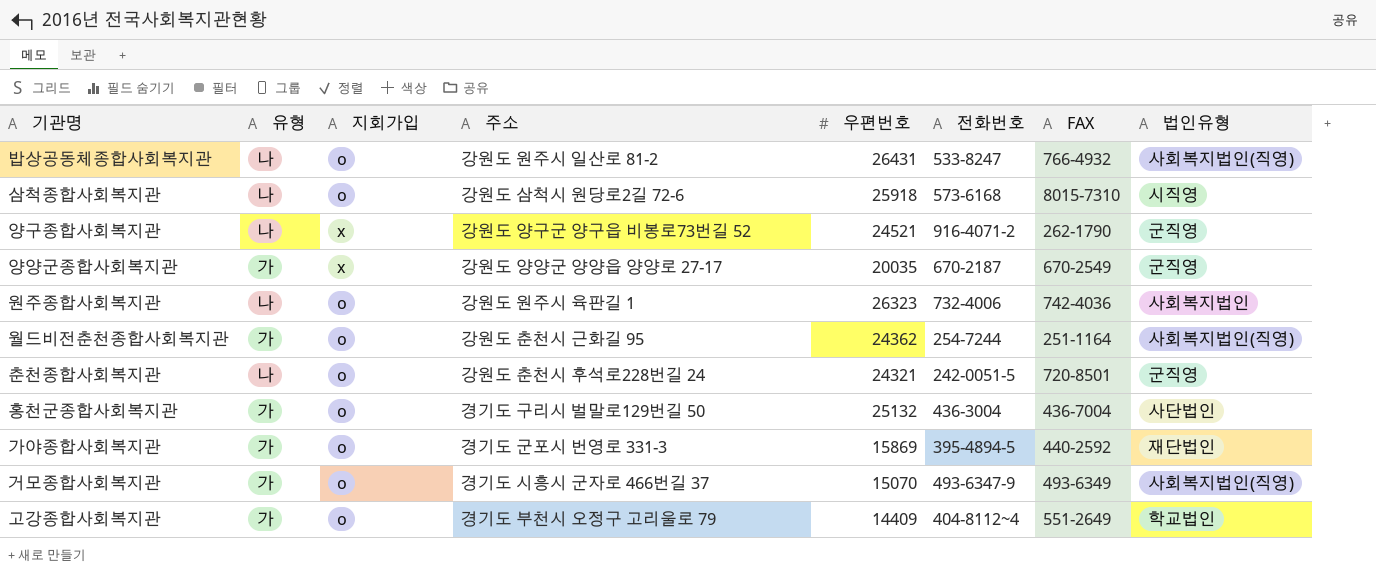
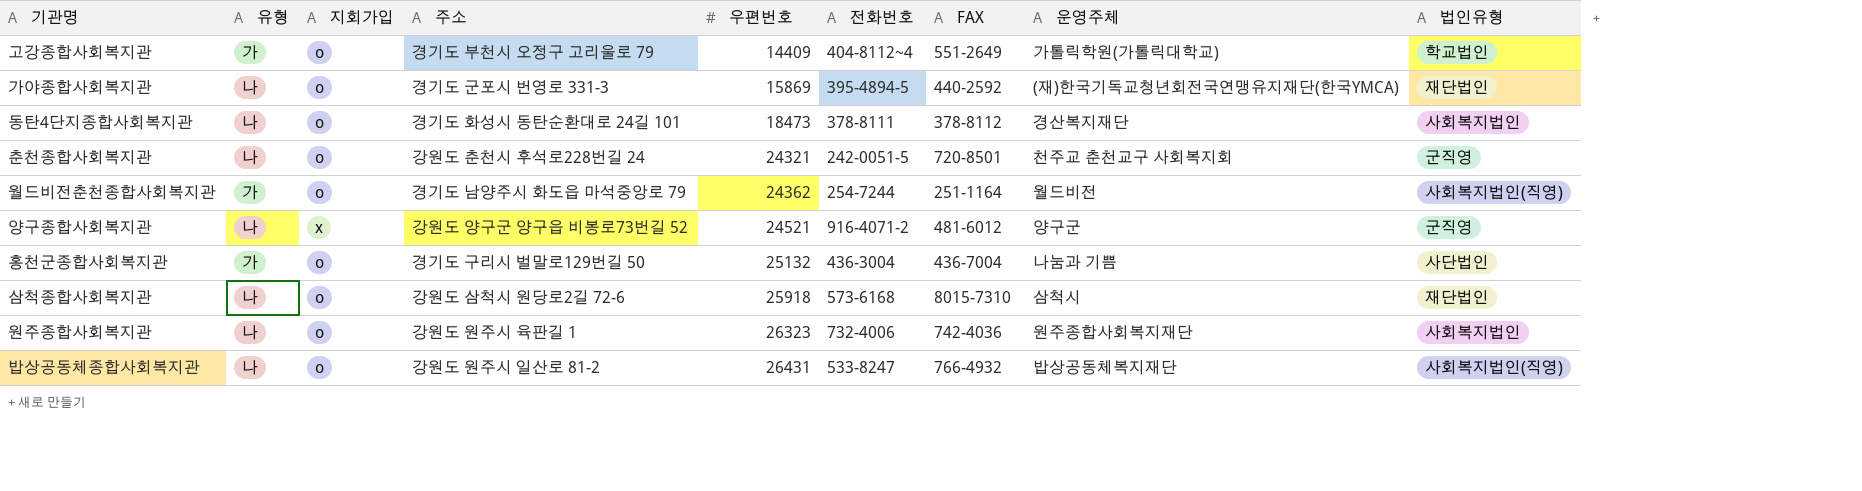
row order: none -> 우편번호 ascending
column 운영주체 | position: none -> 8
row 양양군종합사회복지관: 가 | x | 강원도 양양군 양양읍 양양로 27-17 | 20035 | 670-2187 | 670-2549 | 군직영 -> none
row 거모종합사회복지관: 가 | o | 경기도 시흥시 군자로 466번길 37 | 15070 | 493-6347-9 | 493-6349 | 사회복지법인(직영) -> none
가야종합사회복지관 | 유형: 가 -> 나
row 동탄4단지종합사회복지관: none -> 나 | o | 경기도 화성시 동탄순환대로 24길 101 | 18473 | 378-8111 | 378-8112 | 경산복지재단 | 사회복지법인
월드비전춘천종합사회복지관 | 주소: 강원도 춘천시 근화길 95 -> 경기도 남양주시 화도읍 마석중앙로 79
양구종합사회복지관 | FAX: 262-1790 -> 481-6012
삼척종합사회복지관 | 법인유형: 시직영 -> 재단법인

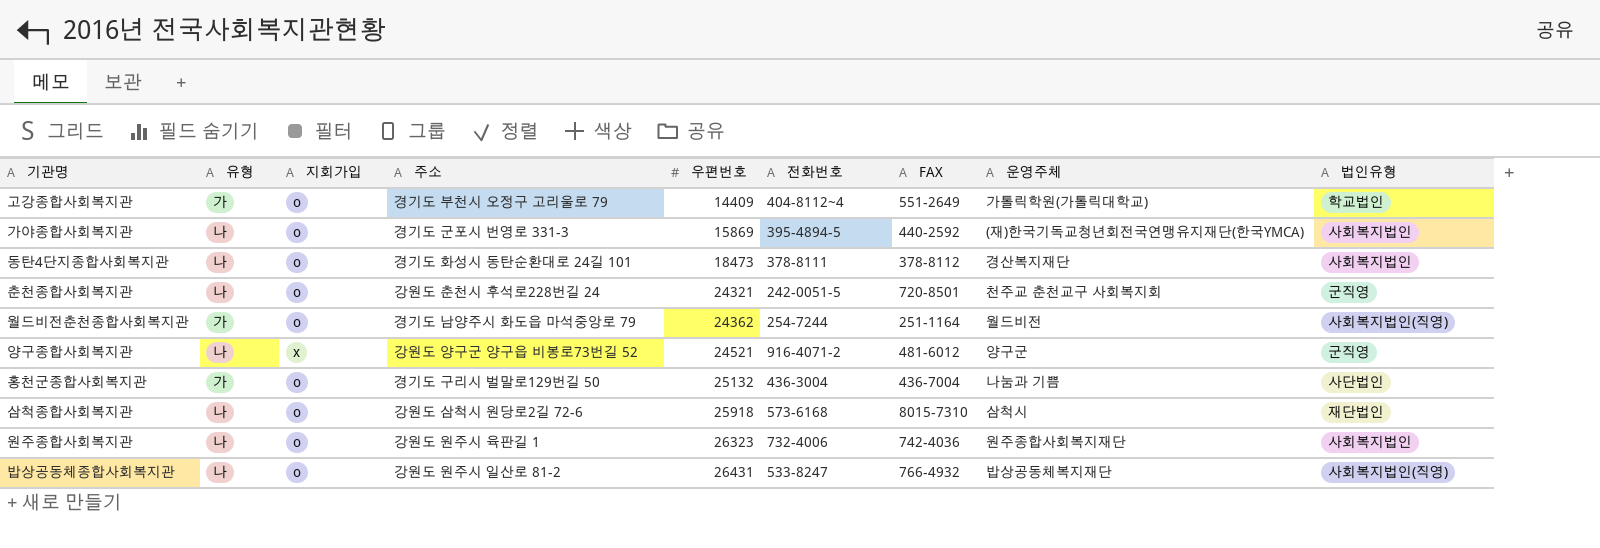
가야종합사회복지관 | 법인유형: 재단법인 -> 사회복지법인

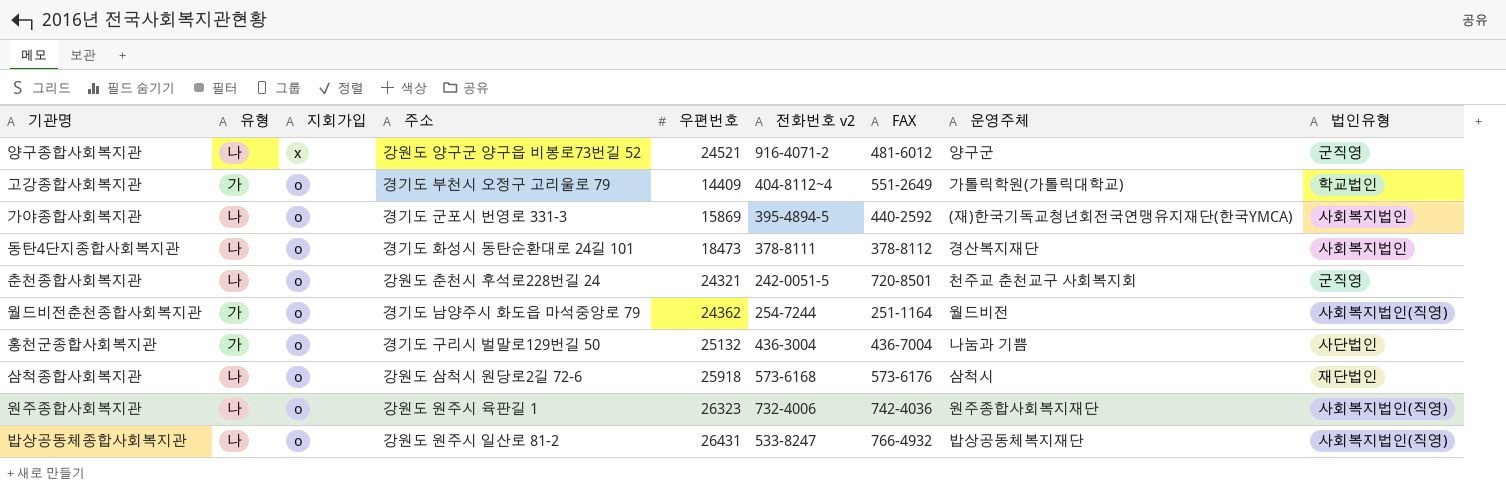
row order: 우편번호 ascending -> 지회가입 descending
column name: 전화번호 -> 전화번호 v2
삼척종합사회복지관 | FAX: 8015-7310 -> 573-6176
원주종합사회복지관 | 법인유형: 사회복지법인 -> 사회복지법인(직영)

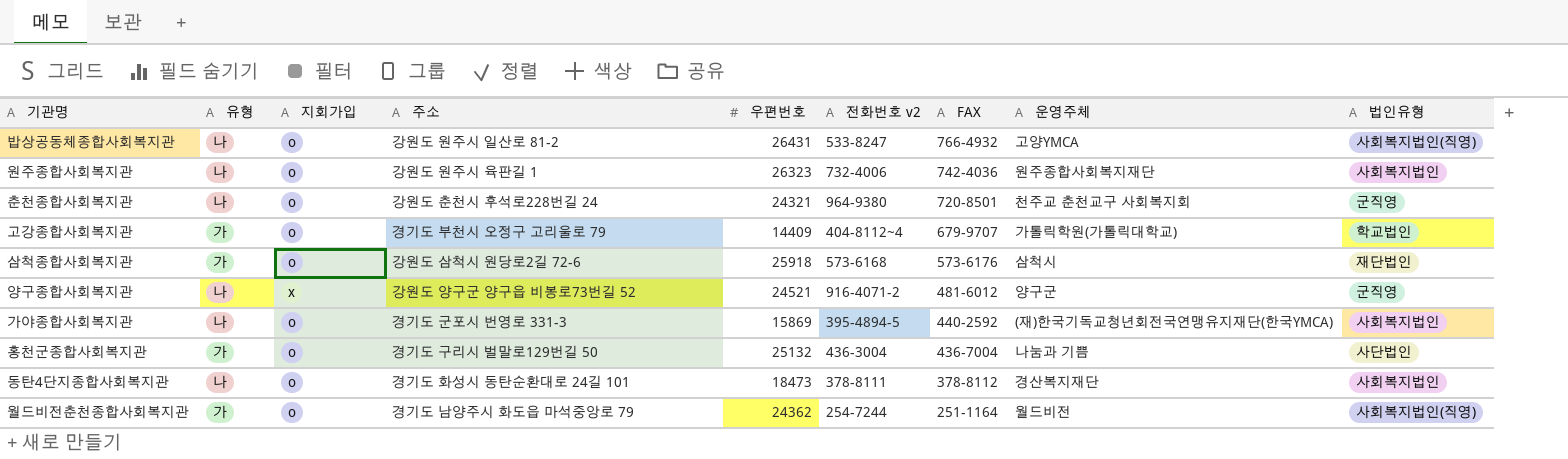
row order: 지회가입 descending -> FAX descending
밥상공동체종합사회복지관 | 운영주체: 밥상공동체복지재단 -> 고양YMCA
원주종합사회복지관 | 법인유형: 사회복지법인(직영) -> 사회복지법인
춘천종합사회복지관 | 전화번호 v2: 242-0051-5 -> 964-9380
고강종합사회복지관 | FAX: 551-2649 -> 679-9707
삼척종합사회복지관 | 유형: 나 -> 가

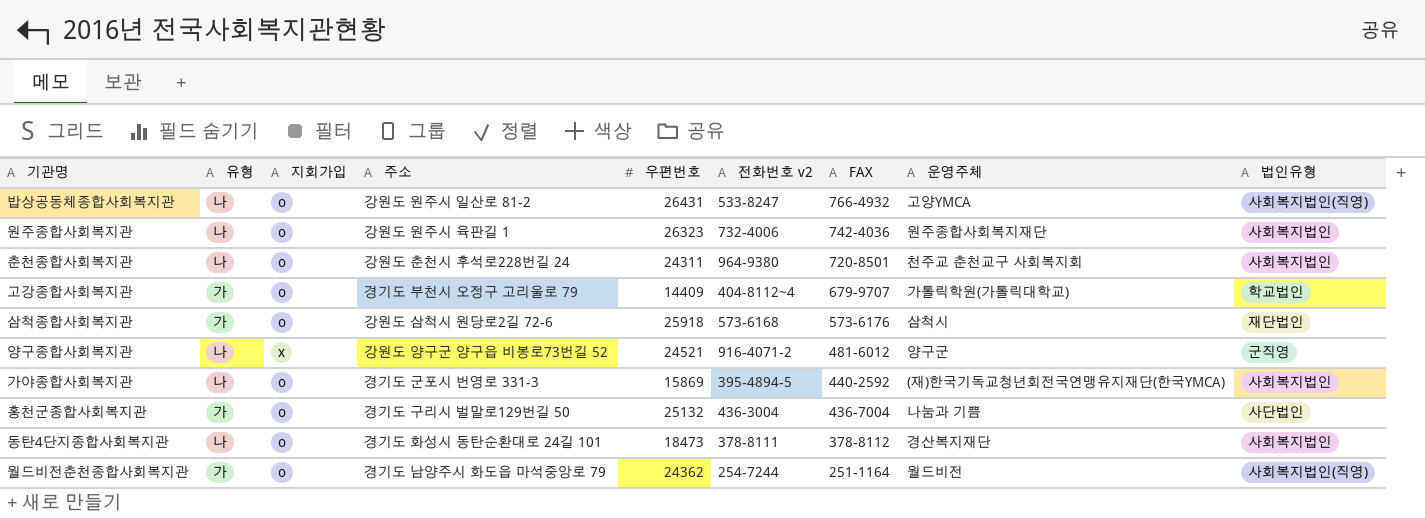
춘천종합사회복지관 | 우편번호: 24321 -> 24311
춘천종합사회복지관 | 법인유형: 군직영 -> 사회복지법인

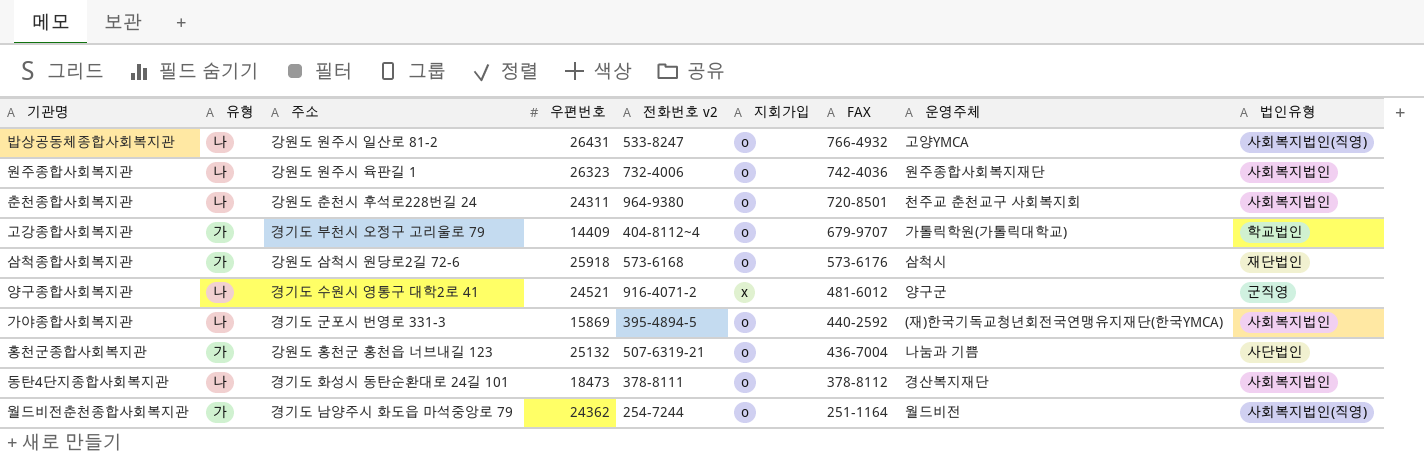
column 지회가입 | position: 3 -> 6
양구종합사회복지관 | 주소: 강원도 양구군 양구읍 비봉로73번길 52 -> 경기도 수원시 영통구 대학2로 41
홍천군종합사회복지관 | 주소: 경기도 구리시 벌말로129번길 50 -> 강원도 홍천군 홍천읍 너브내길 123
홍천군종합사회복지관 | 전화번호 v2: 436-3004 -> 507-6319-21

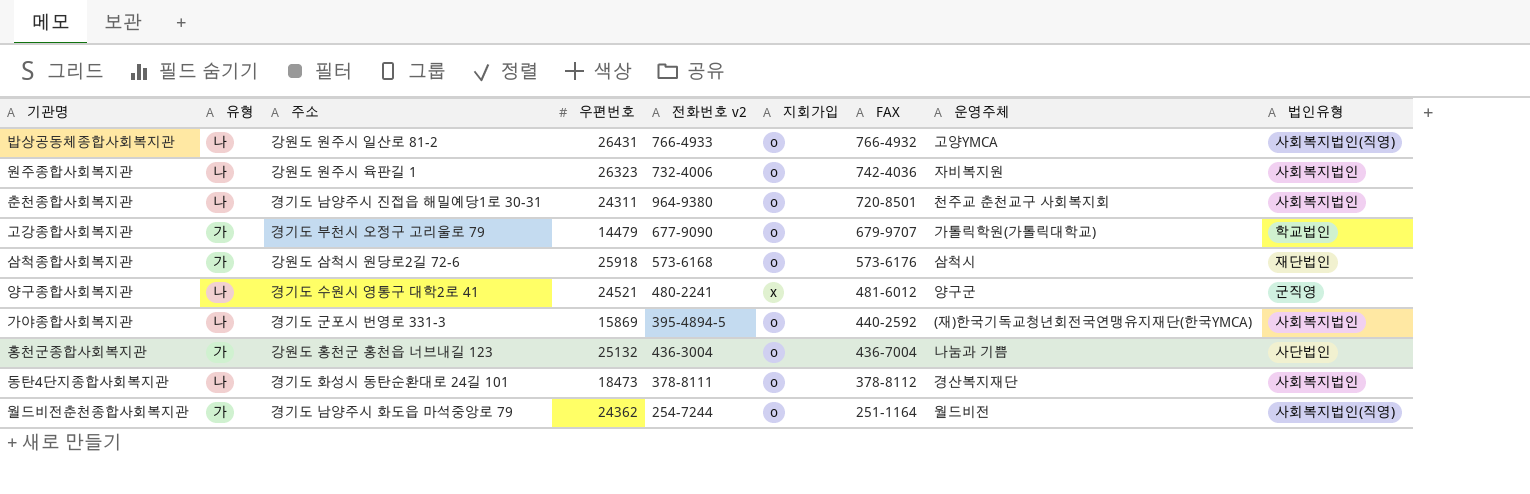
밥상공동체종합사회복지관 | 전화번호 v2: 533-8247 -> 766-4933
원주종합사회복지관 | 운영주체: 원주종합사회복지재단 -> 자비복지원
춘천종합사회복지관 | 주소: 강원도 춘천시 후석로228번길 24 -> 경기도 남양주시 진접읍 해밀예당1로 30-31
고강종합사회복지관 | 우편번호: 14409 -> 14479
고강종합사회복지관 | 전화번호 v2: 404-8112~4 -> 677-9090
양구종합사회복지관 | 전화번호 v2: 916-4071-2 -> 480-2241
홍천군종합사회복지관 | 전화번호 v2: 507-6319-21 -> 436-3004

